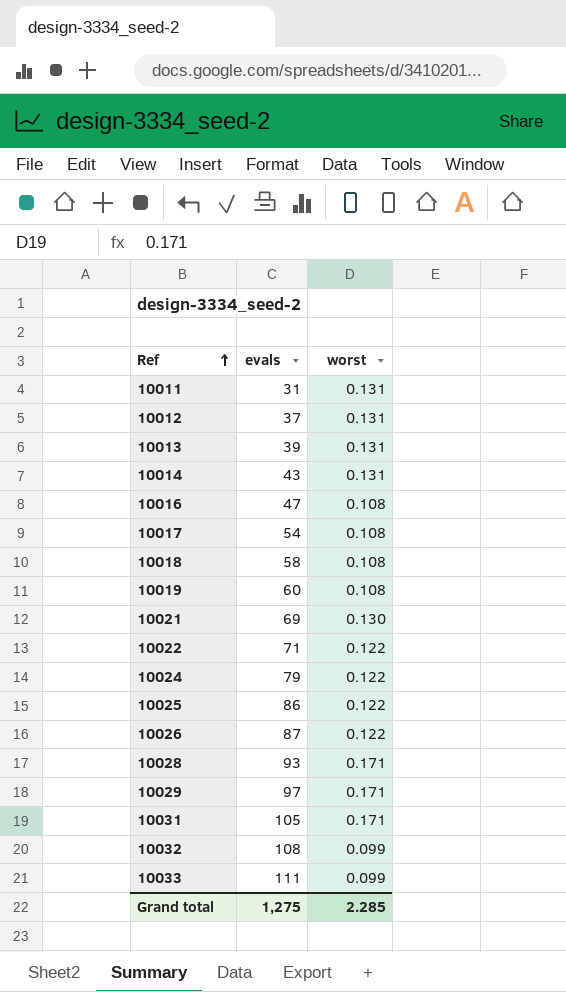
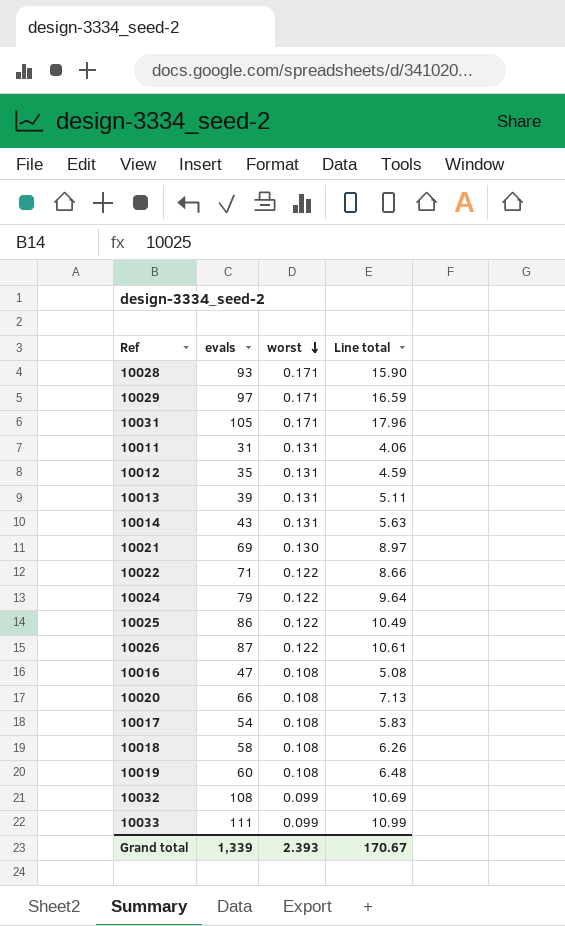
row order: Ref ascending -> worst descending
column Line total | formula: none -> [evals] * [worst]
10012 | evals: 37 -> 35
row 10020: none -> 66 | 0.108 | 7.13
Grand total | evals: 1,275 -> 1,339
Grand total | worst: 2.285 -> 2.393

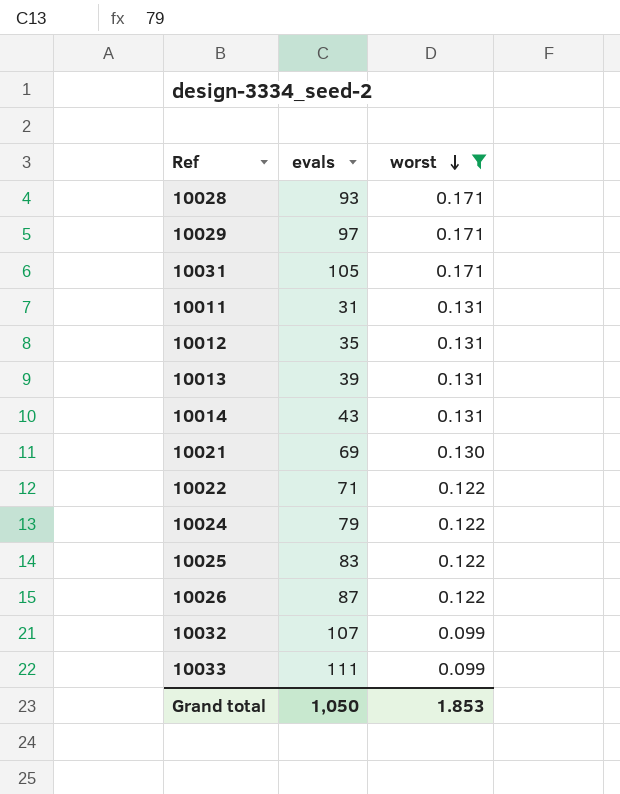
filter: none -> worst != 0.108
column Line total | formula: [evals] * [worst] -> none
10025 | evals: 86 -> 83
10032 | evals: 108 -> 107
Grand total | evals: 1,339 -> 1,050
Grand total | worst: 2.393 -> 1.853

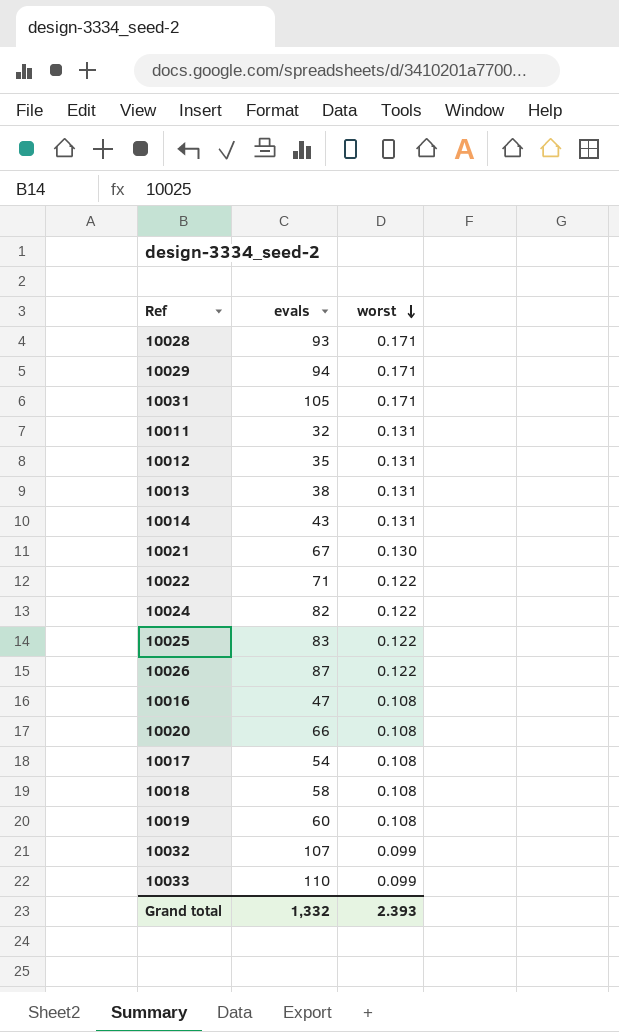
filter: worst != 0.108 -> none
10029 | evals: 97 -> 94
10011 | evals: 31 -> 32
10013 | evals: 39 -> 38
10021 | evals: 69 -> 67
10024 | evals: 79 -> 82
10033 | evals: 111 -> 110
Grand total | evals: 1,050 -> 1,332
Grand total | worst: 1.853 -> 2.393

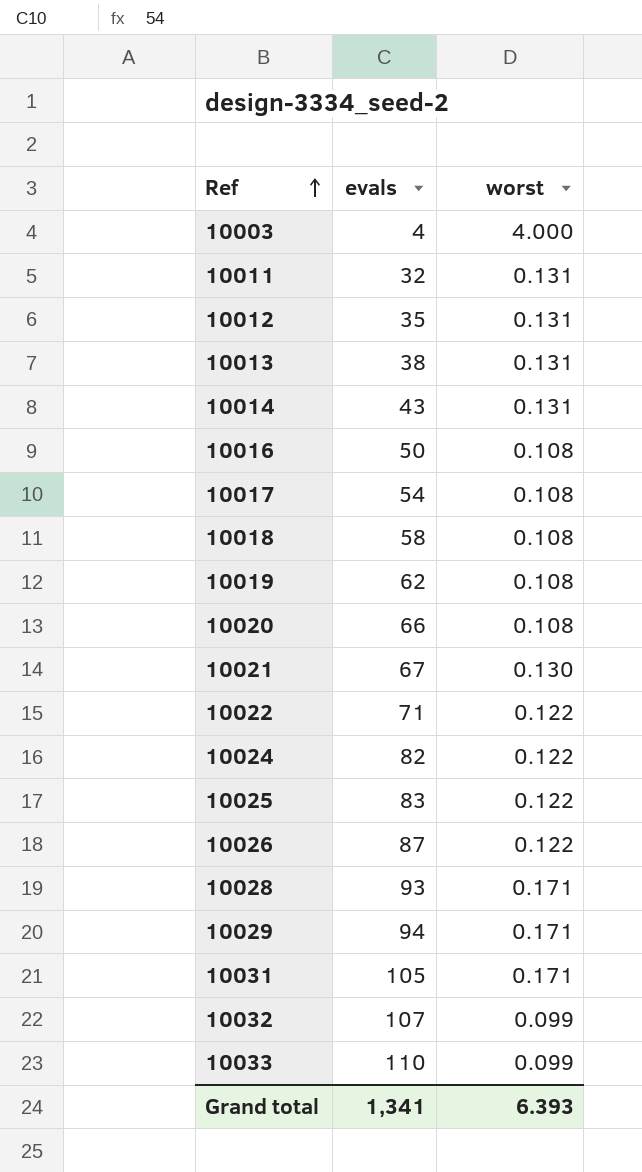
row order: worst descending -> Ref ascending
row 10003: none -> 4 | 4.000
10016 | evals: 47 -> 50
10019 | evals: 60 -> 62
Grand total | evals: 1,332 -> 1,341
Grand total | worst: 2.393 -> 6.393

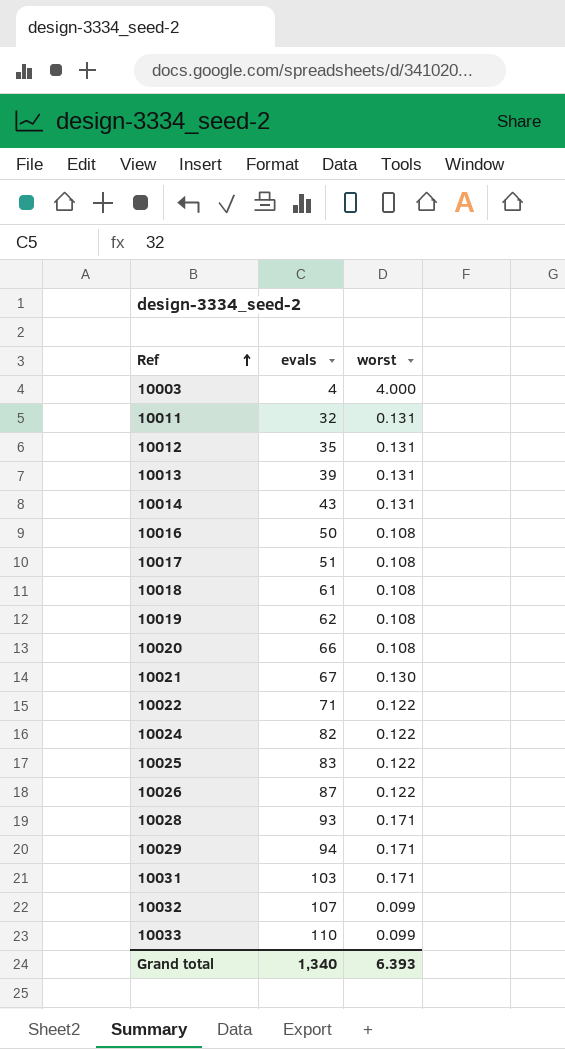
10013 | evals: 38 -> 39
10017 | evals: 54 -> 51
10018 | evals: 58 -> 61
10031 | evals: 105 -> 103
Grand total | evals: 1,341 -> 1,340

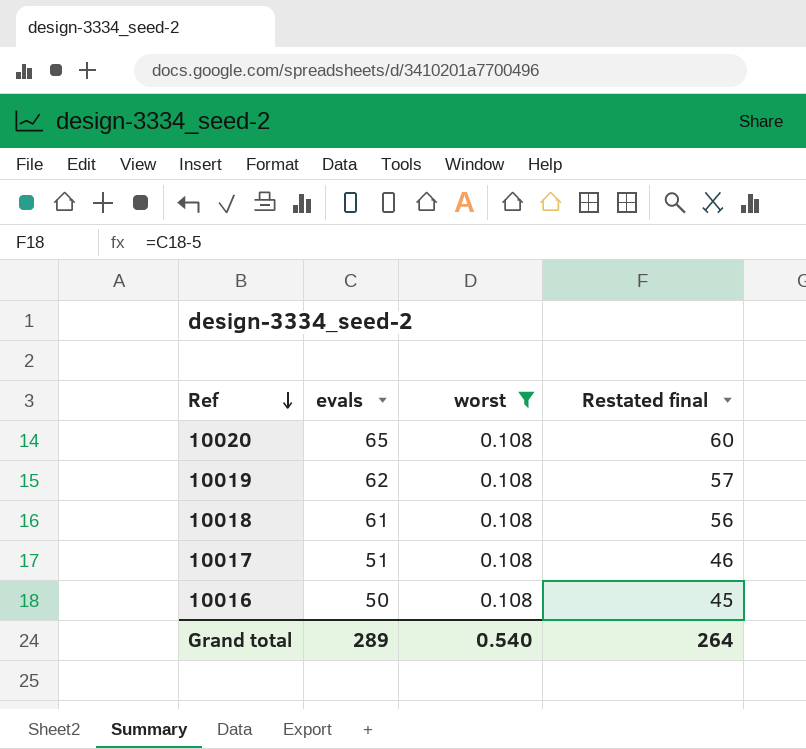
filter: none -> worst = 0.108
row order: Ref ascending -> Ref descending
column Restated final | formula: none -> [evals] - 5
10020 | evals: 66 -> 65
Grand total | evals: 1,340 -> 289
Grand total | worst: 6.393 -> 0.540

